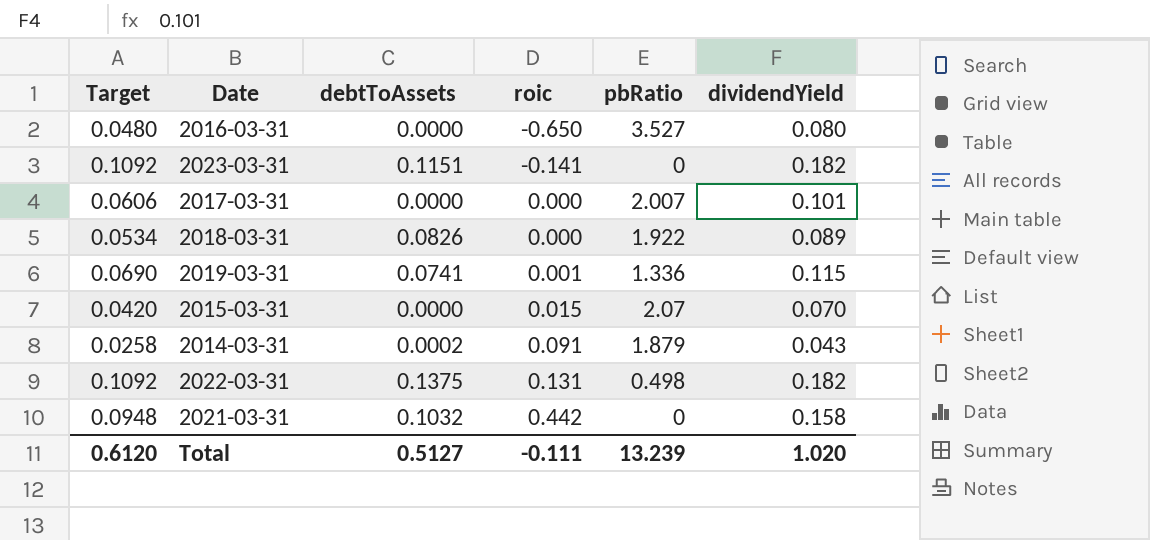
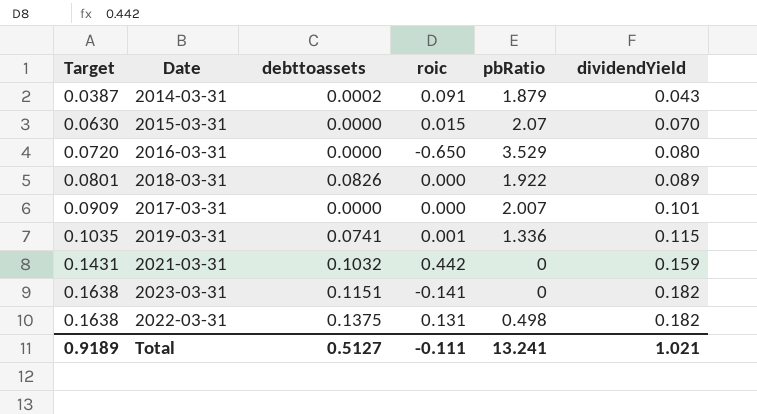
row order: roic ascending -> Target ascending
column Target | formula: [dividendYield] * 0.6 -> [dividendYield] * 0.9
column name: debtToAssets -> debttoassets
2016-03-31 | pbRatio: 3.527 -> 3.529
2021-03-31 | dividendYield: 0.158 -> 0.159
Total | Target: 0.6120 -> 0.9189
Total | pbRatio: 13.239 -> 13.241
Total | dividendYield: 1.020 -> 1.021

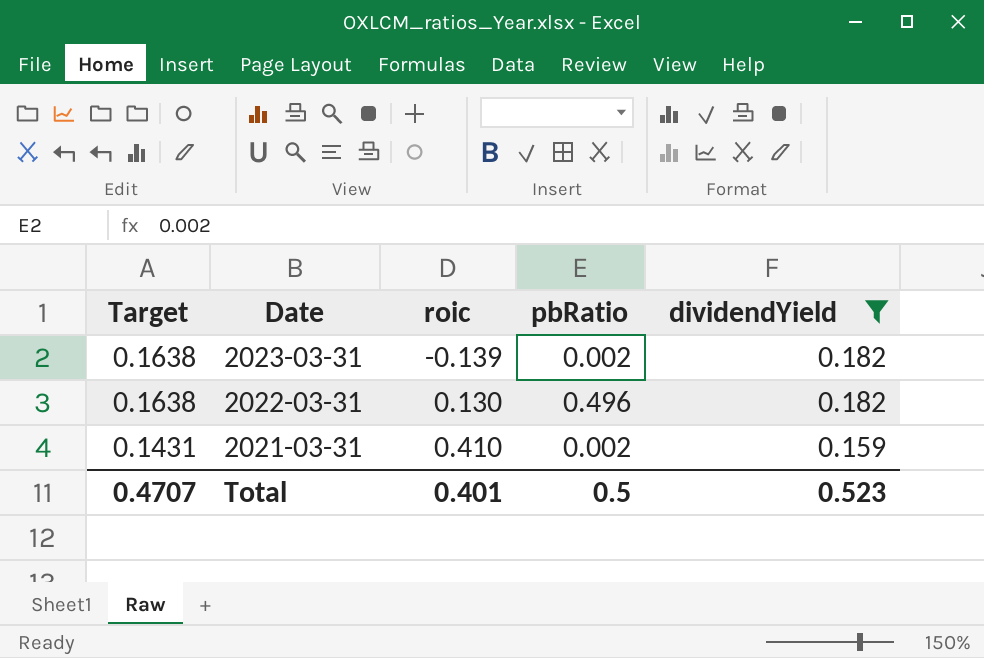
filter: none -> dividendYield >= 0.159
row order: Target ascending -> Target descending
column debttoassets | position: 3 -> none
2023-03-31 | roic: -0.141 -> -0.139
2023-03-31 | pbRatio: 0 -> 0.002
2022-03-31 | roic: 0.131 -> 0.130
2022-03-31 | pbRatio: 0.498 -> 0.496
2021-03-31 | roic: 0.442 -> 0.410
2021-03-31 | pbRatio: 0 -> 0.002
Total | Target: 0.9189 -> 0.4707
Total | roic: -0.111 -> 0.401
Total | pbRatio: 13.241 -> 0.5
Total | dividendYield: 1.021 -> 0.523

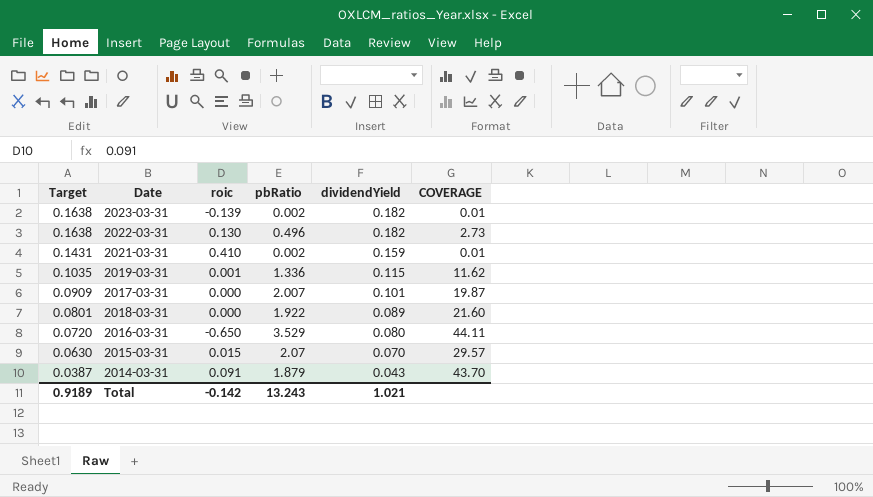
filter: dividendYield >= 0.159 -> none
column COVERAGE | formula: none -> [pbRatio] / [dividendYield]
Total | Target: 0.4707 -> 0.9189
Total | roic: 0.401 -> -0.142
Total | pbRatio: 0.5 -> 13.243
Total | dividendYield: 0.523 -> 1.021

